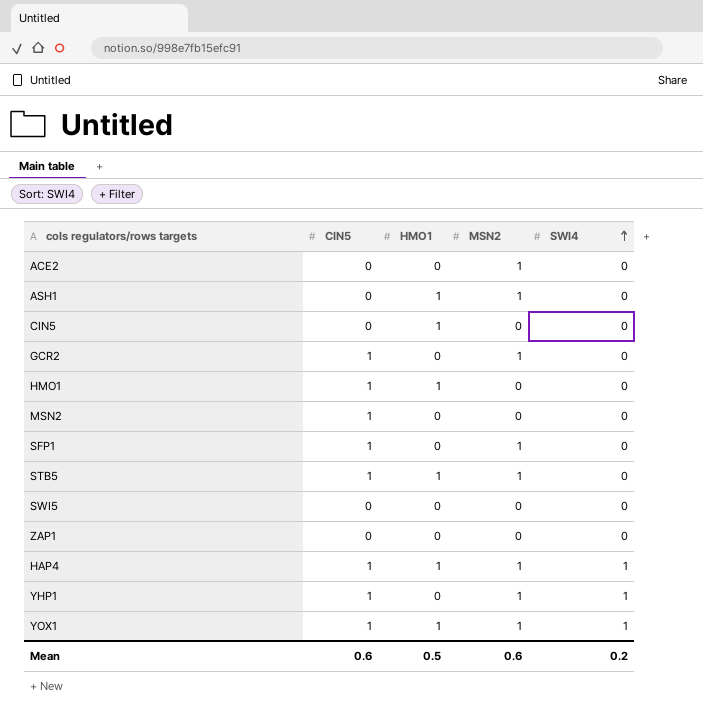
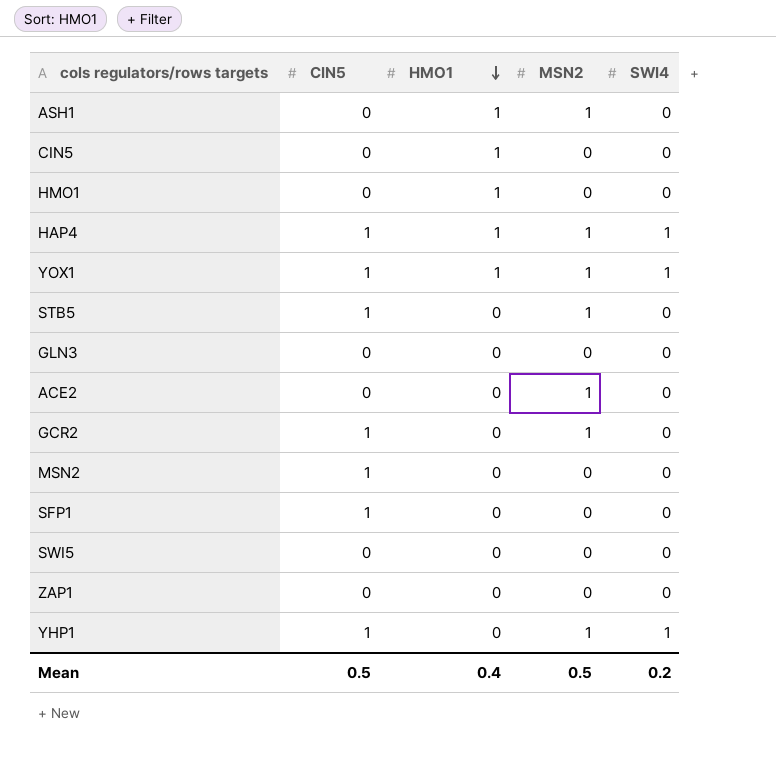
row order: SWI4 ascending -> HMO1 descending
HMO1 | CIN5: 1 -> 0
STB5 | HMO1: 1 -> 0
row GLN3: none -> 0 | 0 | 0 | 0
SFP1 | MSN2: 1 -> 0
Mean | CIN5: 0.6 -> 0.5
Mean | HMO1: 0.5 -> 0.4
Mean | MSN2: 0.6 -> 0.5

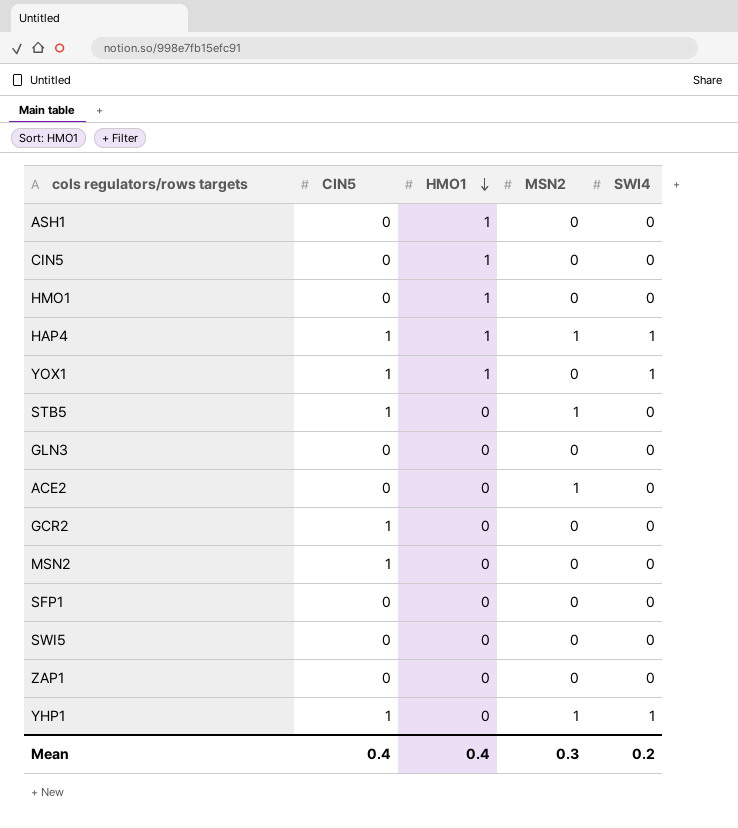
ASH1 | MSN2: 1 -> 0
YOX1 | MSN2: 1 -> 0
GCR2 | MSN2: 1 -> 0
SFP1 | CIN5: 1 -> 0
Mean | CIN5: 0.5 -> 0.4
Mean | MSN2: 0.5 -> 0.3

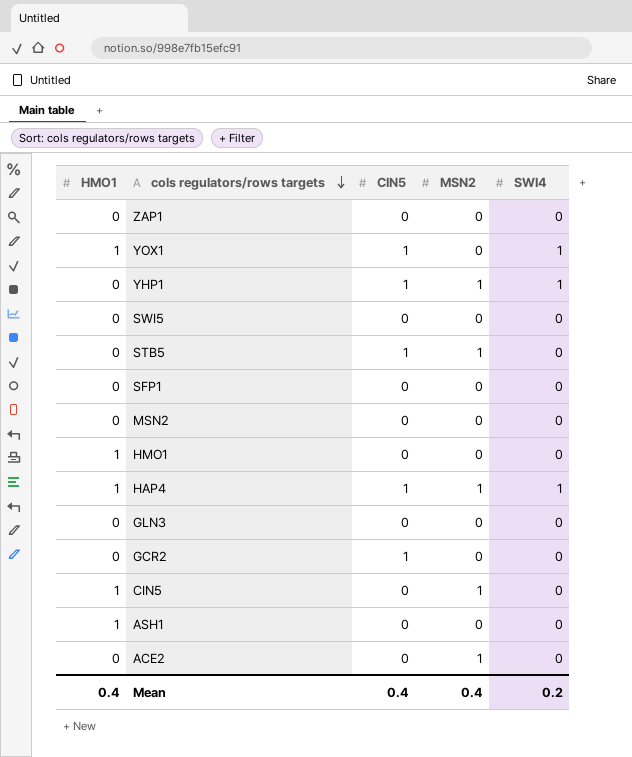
row order: HMO1 descending -> cols regulators/rows targets descending
column HMO1 | position: 3 -> 1
MSN2 | CIN5: 1 -> 0
CIN5 | MSN2: 0 -> 1
Mean | MSN2: 0.3 -> 0.4

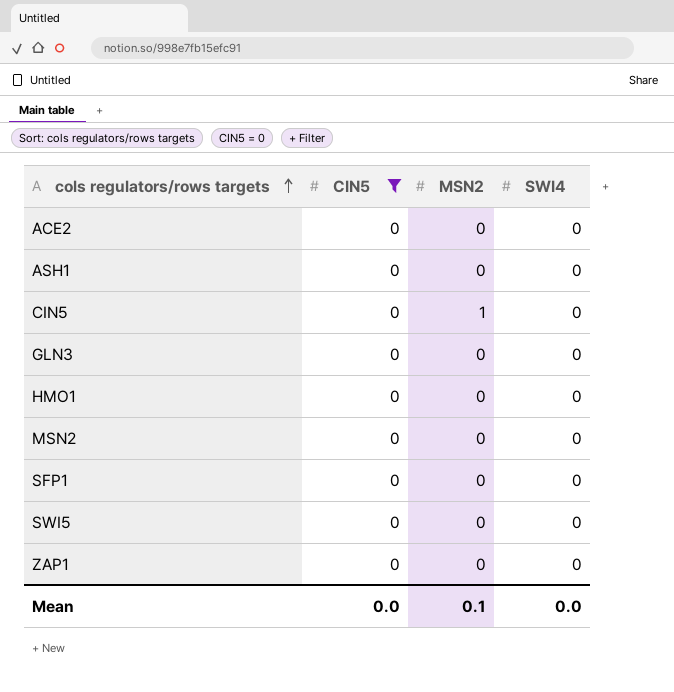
filter: none -> CIN5 = 0
row order: cols regulators/rows targets descending -> cols regulators/rows targets ascending
column HMO1 | position: 1 -> none
ACE2 | MSN2: 1 -> 0
Mean | CIN5: 0.4 -> 0.0
Mean | MSN2: 0.4 -> 0.1
Mean | SWI4: 0.2 -> 0.0

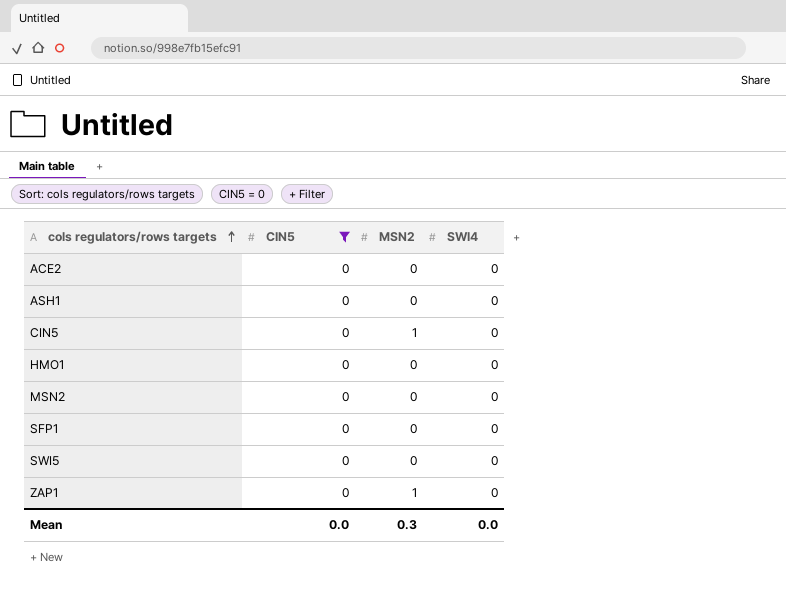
row GLN3: 0 | 0 | 0 -> none
ZAP1 | MSN2: 0 -> 1
Mean | MSN2: 0.1 -> 0.3

